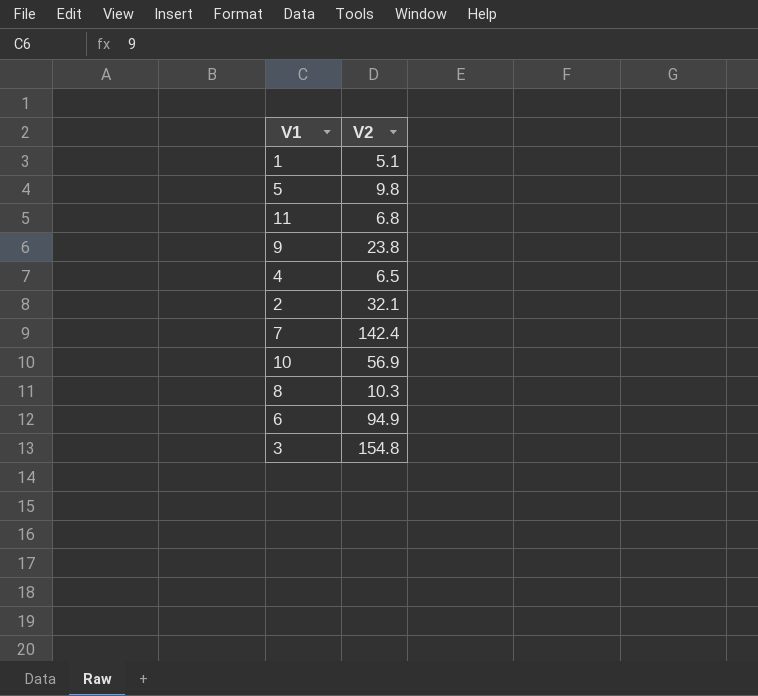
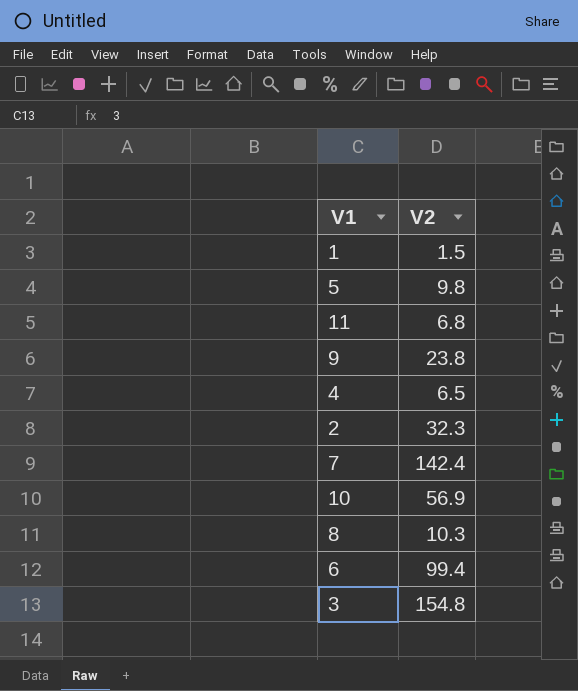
1 | V2: 5.1 -> 1.5
2 | V2: 32.1 -> 32.3
6 | V2: 94.9 -> 99.4

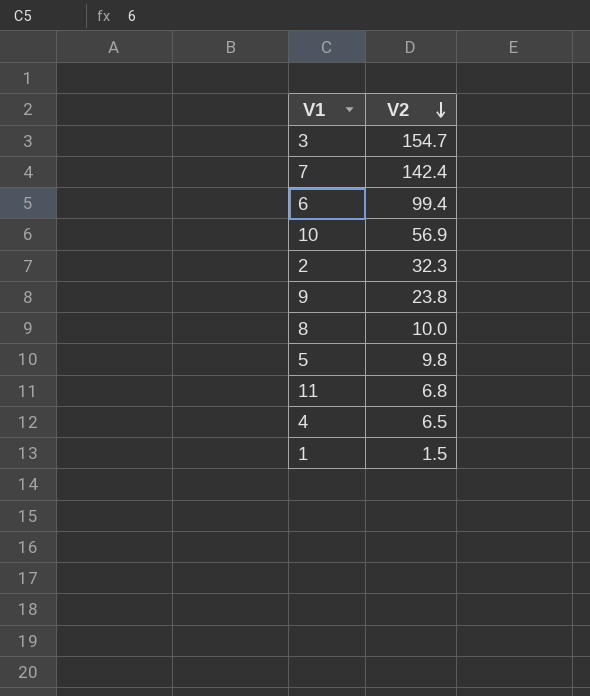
row order: none -> V2 descending
3 | V2: 154.8 -> 154.7
8 | V2: 10.3 -> 10.0

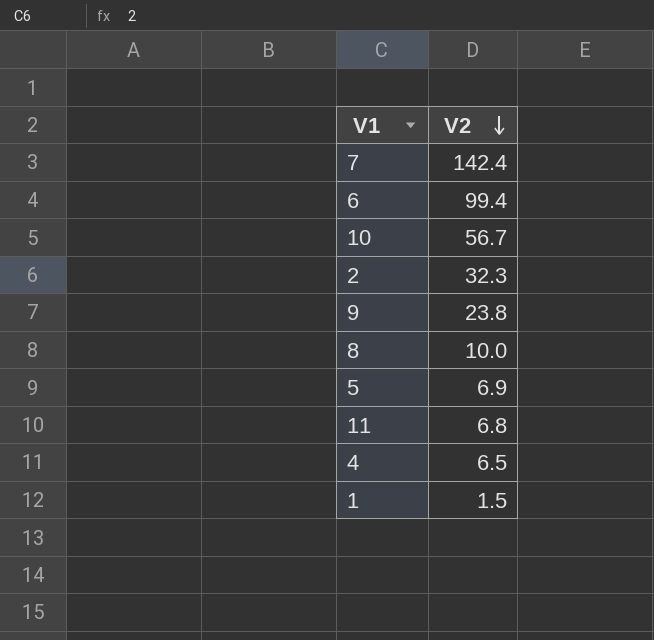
row 3: 154.7 -> none
10 | V2: 56.9 -> 56.7
5 | V2: 9.8 -> 6.9

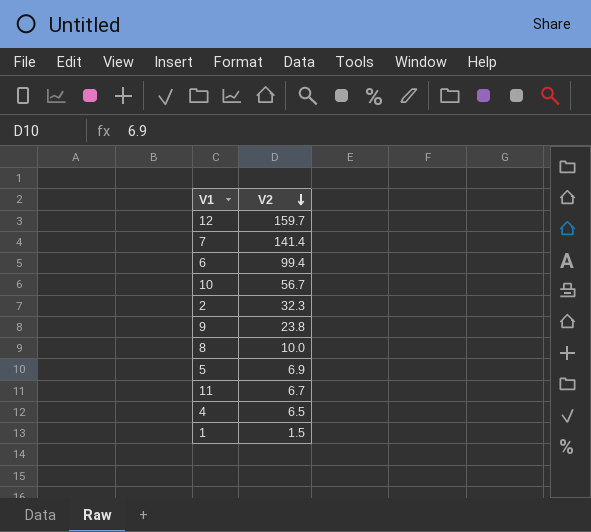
row 12: none -> 159.7
7 | V2: 142.4 -> 141.4
11 | V2: 6.8 -> 6.7

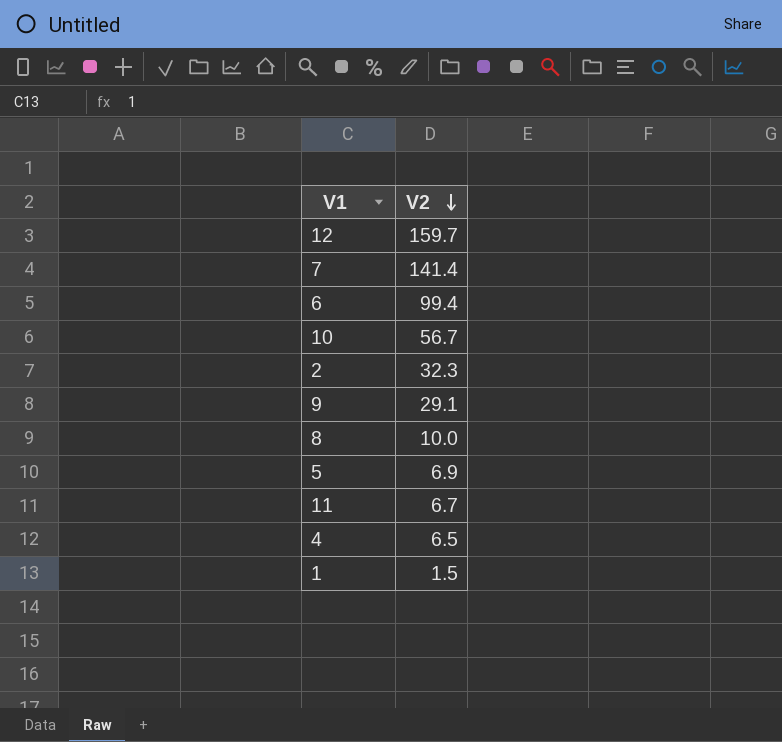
9 | V2: 23.8 -> 29.1

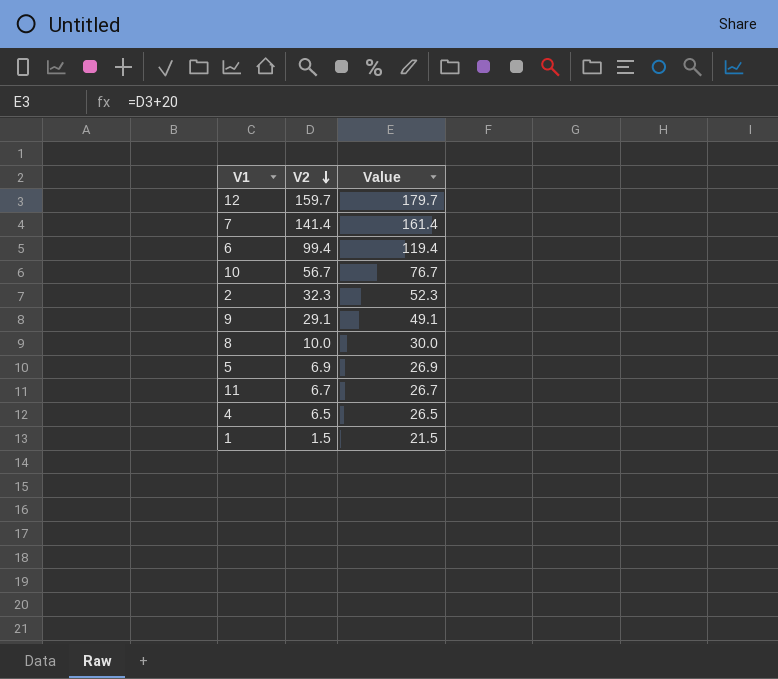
column Value | formula: none -> [V2] + 20

